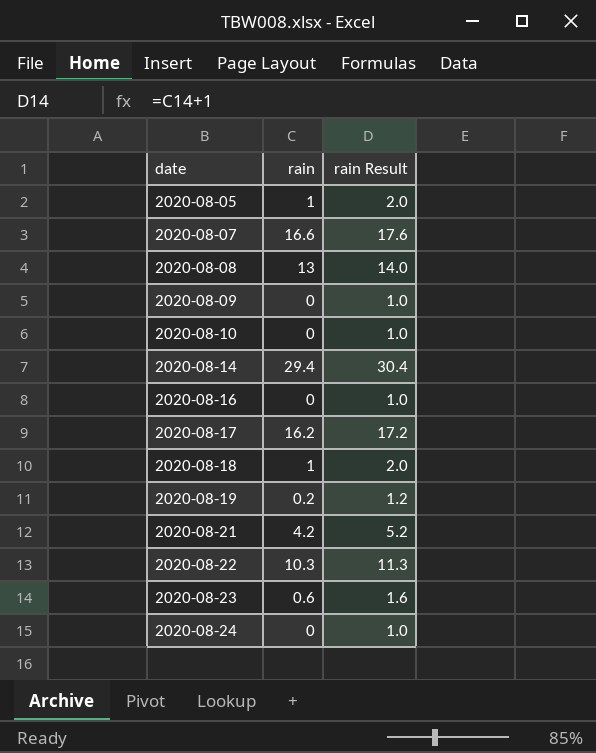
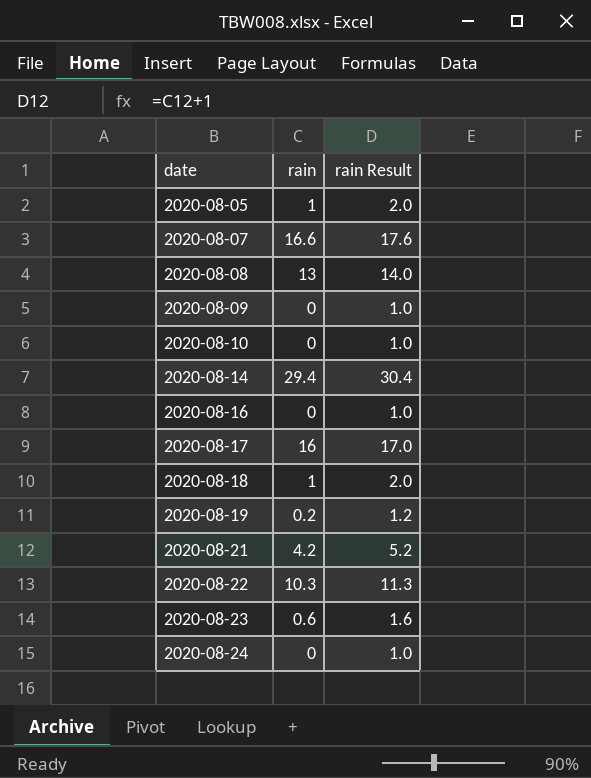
2020-08-17 | rain: 16.2 -> 16
2020-08-17 | rain Result: 17.2 -> 17.0

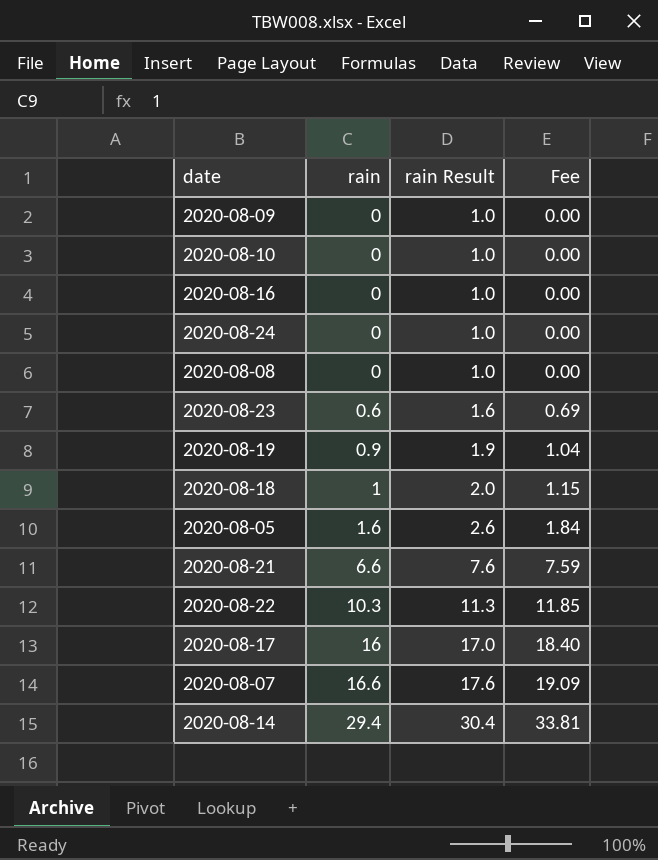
row order: date ascending -> rain ascending
column Fee | formula: none -> [rain] * 1.15
2020-08-08 | rain: 13 -> 0
2020-08-08 | rain Result: 14.0 -> 1.0
2020-08-19 | rain: 0.2 -> 0.9
2020-08-19 | rain Result: 1.2 -> 1.9
2020-08-05 | rain: 1 -> 1.6
2020-08-05 | rain Result: 2.0 -> 2.6
2020-08-21 | rain: 4.2 -> 6.6
2020-08-21 | rain Result: 5.2 -> 7.6

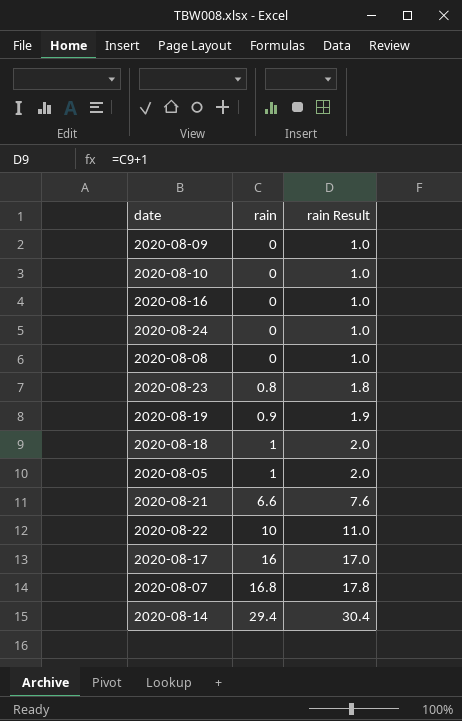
column Fee | formula: [rain] * 1.15 -> none
2020-08-23 | rain: 0.6 -> 0.8
2020-08-23 | rain Result: 1.6 -> 1.8
2020-08-05 | rain: 1.6 -> 1
2020-08-05 | rain Result: 2.6 -> 2.0
2020-08-22 | rain: 10.3 -> 10
2020-08-22 | rain Result: 11.3 -> 11.0
2020-08-07 | rain: 16.6 -> 16.8
2020-08-07 | rain Result: 17.6 -> 17.8

